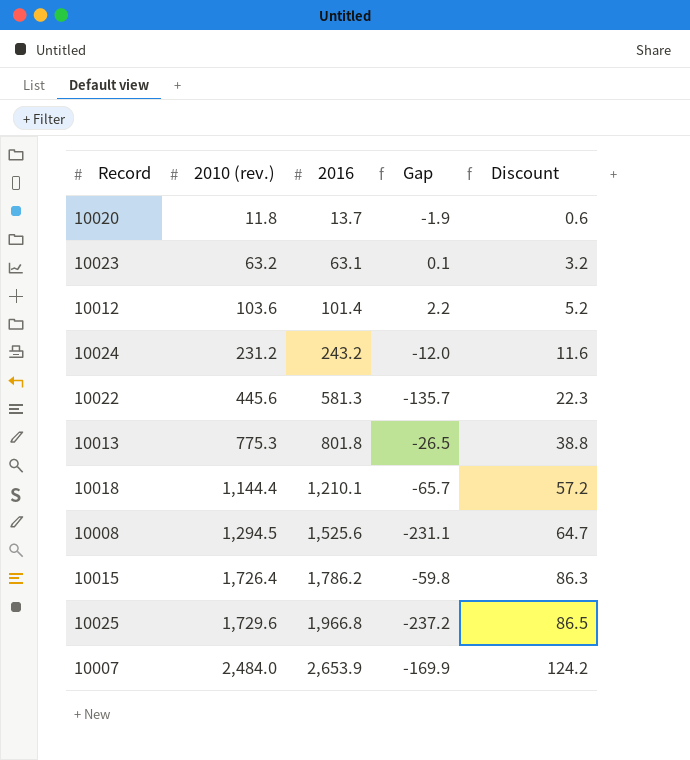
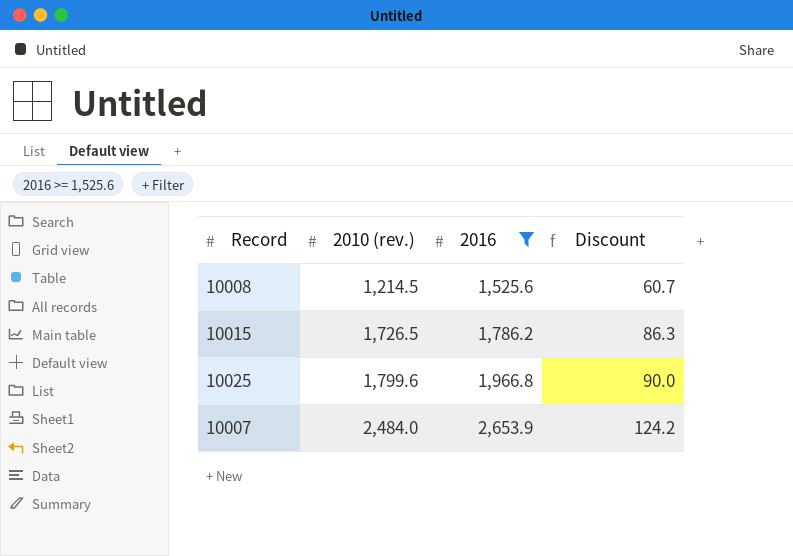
filter: none -> 2016 >= 1,525.6
column Gap | formula: [2010 (rev.)] - [2016] -> none
10008 | 2010 (rev.): 1,294.5 -> 1,214.5
10008 | Discount: 64.7 -> 60.7
10015 | 2010 (rev.): 1,726.4 -> 1,726.5
10025 | 2010 (rev.): 1,729.6 -> 1,799.6
10025 | Discount: 86.5 -> 90.0

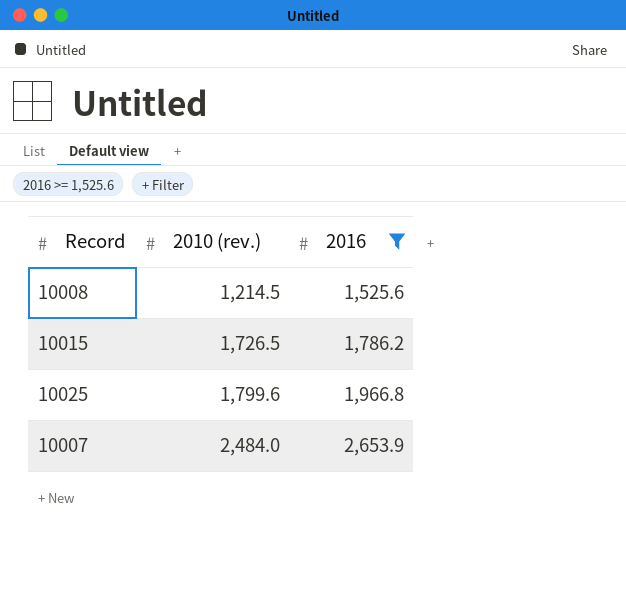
column Discount | formula: [2010 (rev.)] * 0.05 -> none

